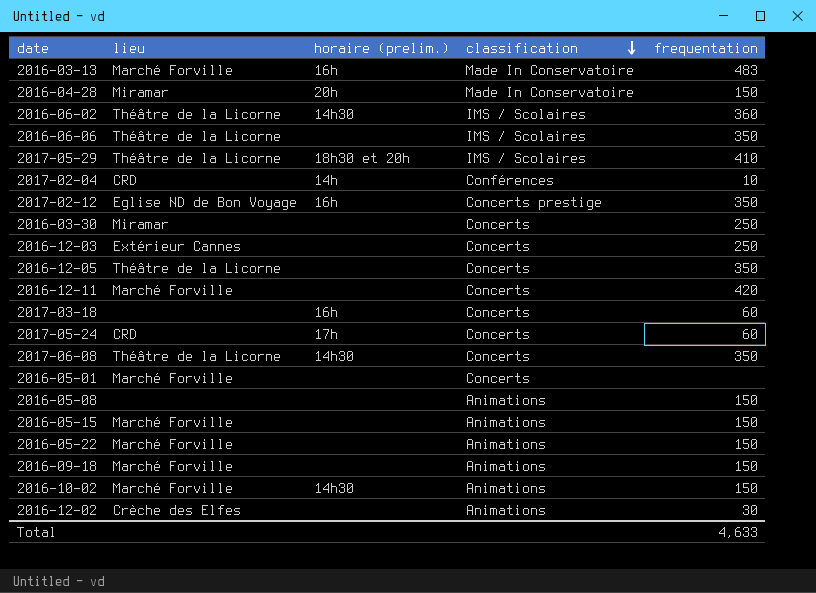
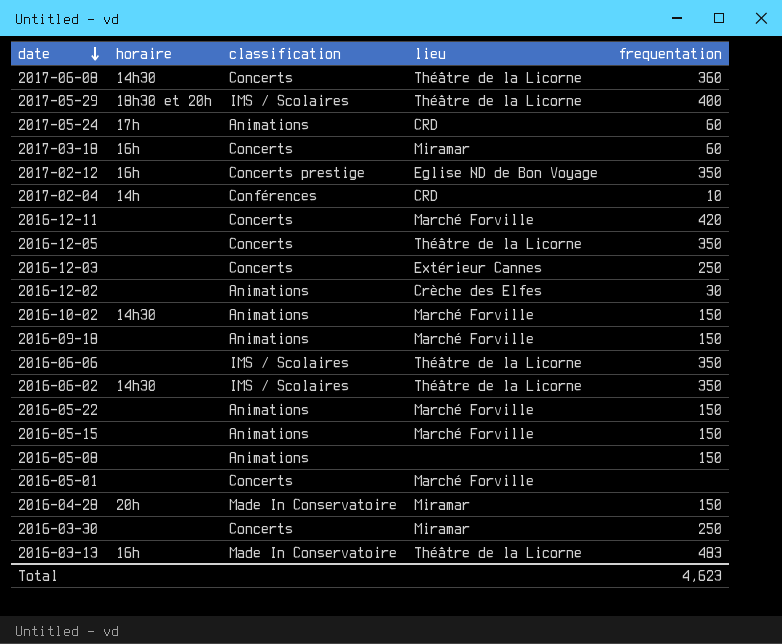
row order: classification descending -> date descending
column name: horaire (prelim.) -> horaire
column lieu | position: 2 -> 4
2017-06-08 | frequentation: 350 -> 360
2017-05-29 | frequentation: 410 -> 400
2017-05-24 | classification: Concerts -> Animations
2017-03-18 | lieu: none -> Miramar
2016-06-02 | frequentation: 360 -> 350
2016-03-13 | lieu: Marché Forville -> Théâtre de la Licorne
Total | frequentation: 4,633 -> 4,623

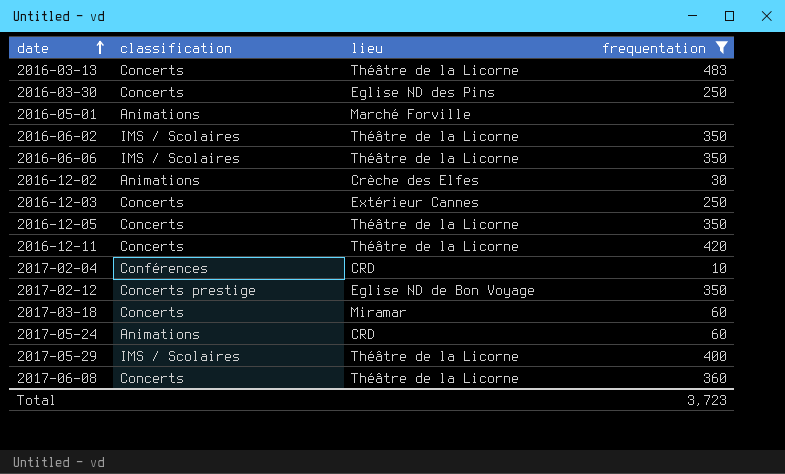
filter: none -> frequentation != 150
row order: date descending -> date ascending
column horaire | position: 2 -> none
2016-03-13 | classification: Made In Conservatoire -> Concerts
2016-03-30 | lieu: Miramar -> Eglise ND des Pins
2016-05-01 | classification: Concerts -> Animations
2016-12-11 | lieu: Marché Forville -> Théâtre de la Licorne
Total | frequentation: 4,623 -> 3,723

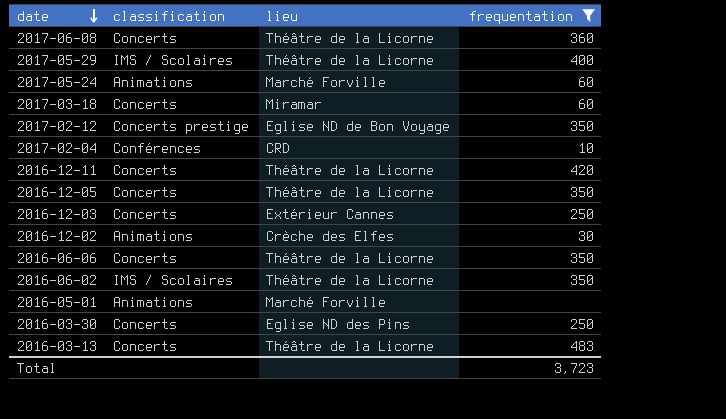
row order: date ascending -> date descending
2017-05-24 | lieu: CRD -> Marché Forville
2016-06-06 | classification: IMS / Scolaires -> Concerts

